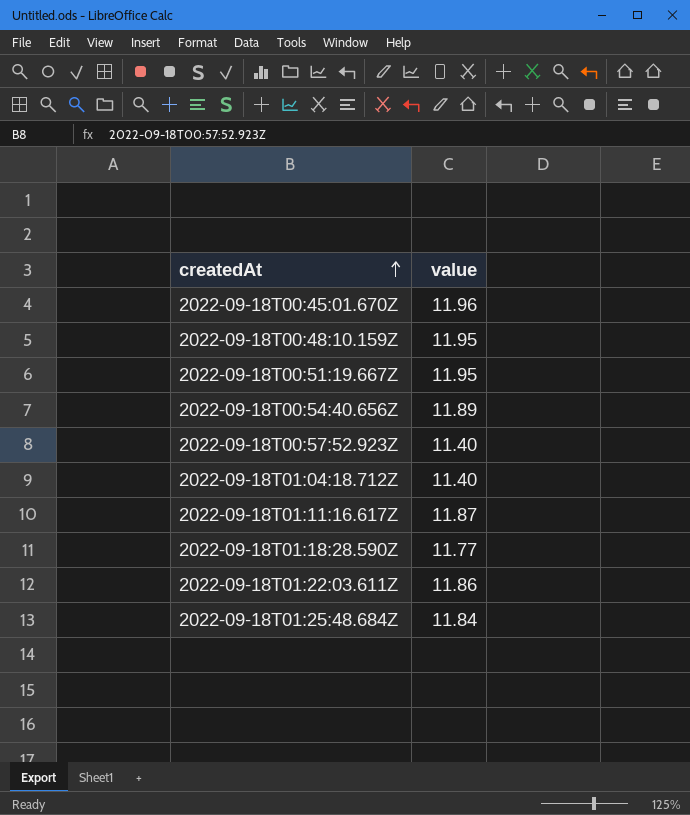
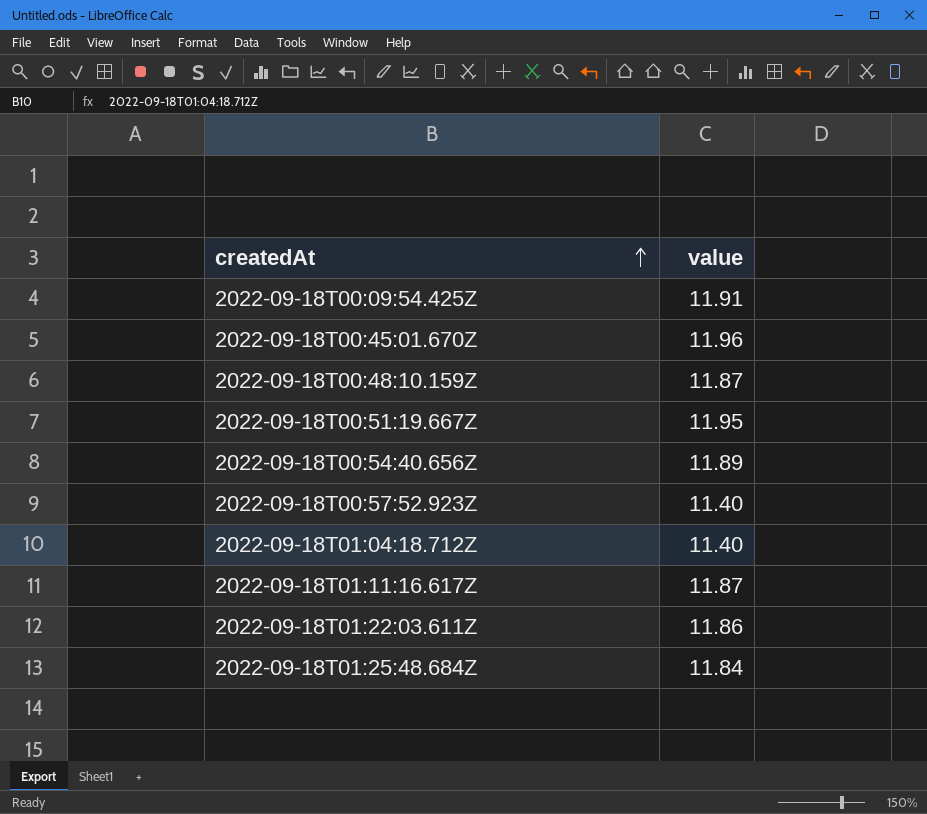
row 2022-09-18T01:18:28.590Z: 11.77 -> none
row 2022-09-18T00:09:54.425Z: none -> 11.91
2022-09-18T00:48:10.159Z | value: 11.95 -> 11.87

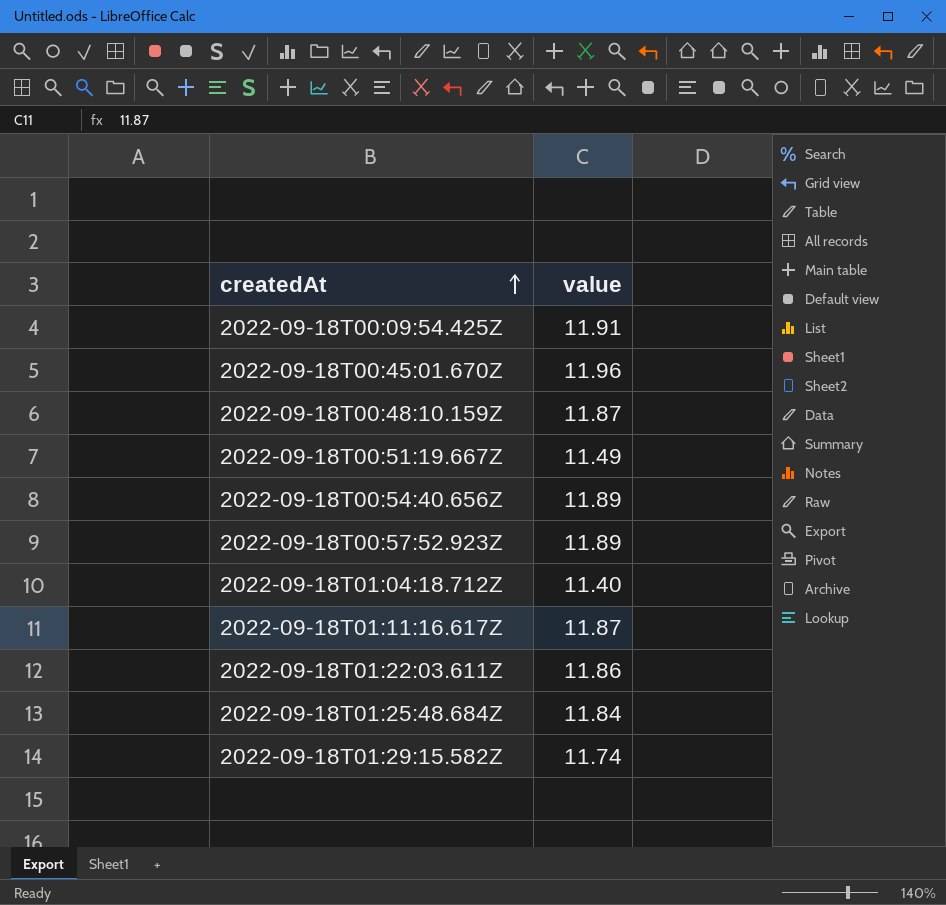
2022-09-18T00:51:19.667Z | value: 11.95 -> 11.49
2022-09-18T00:57:52.923Z | value: 11.40 -> 11.89
row 2022-09-18T01:29:15.582Z: none -> 11.74

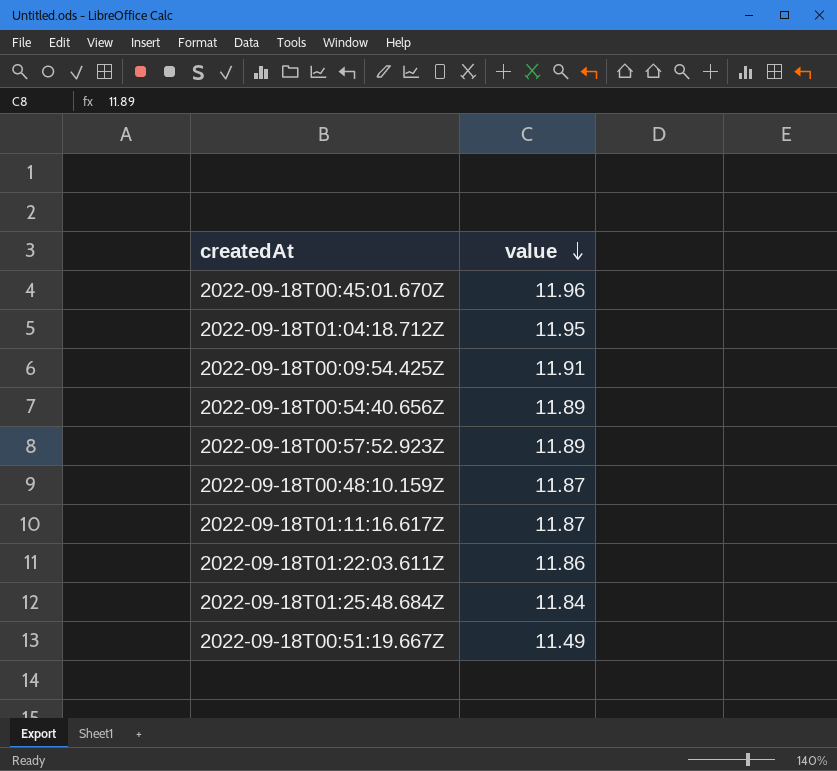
row order: createdAt ascending -> value descending
row 2022-09-18T01:29:15.582Z: 11.74 -> none
2022-09-18T01:04:18.712Z | value: 11.40 -> 11.95

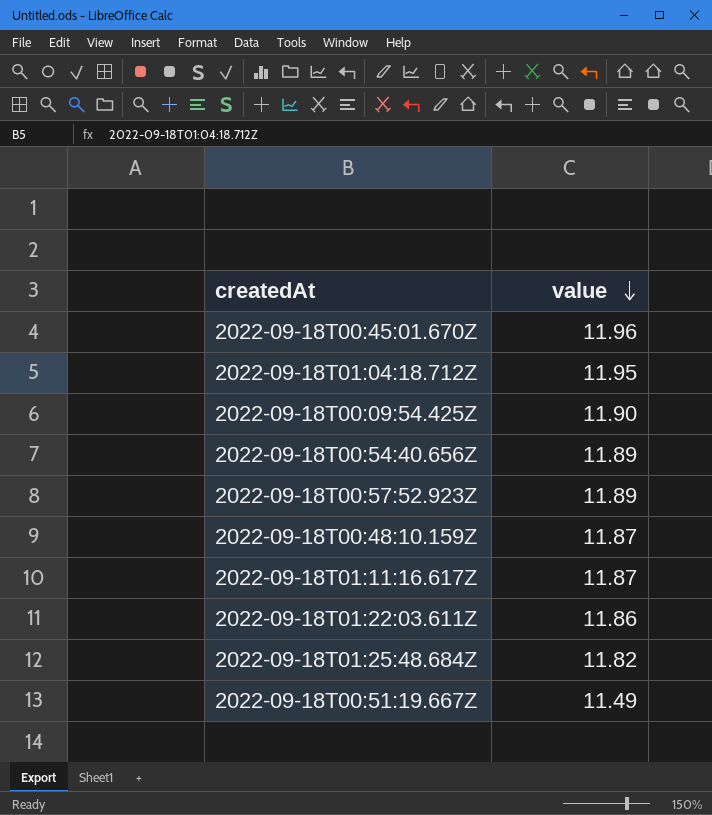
2022-09-18T00:09:54.425Z | value: 11.91 -> 11.90
2022-09-18T01:25:48.684Z | value: 11.84 -> 11.82

